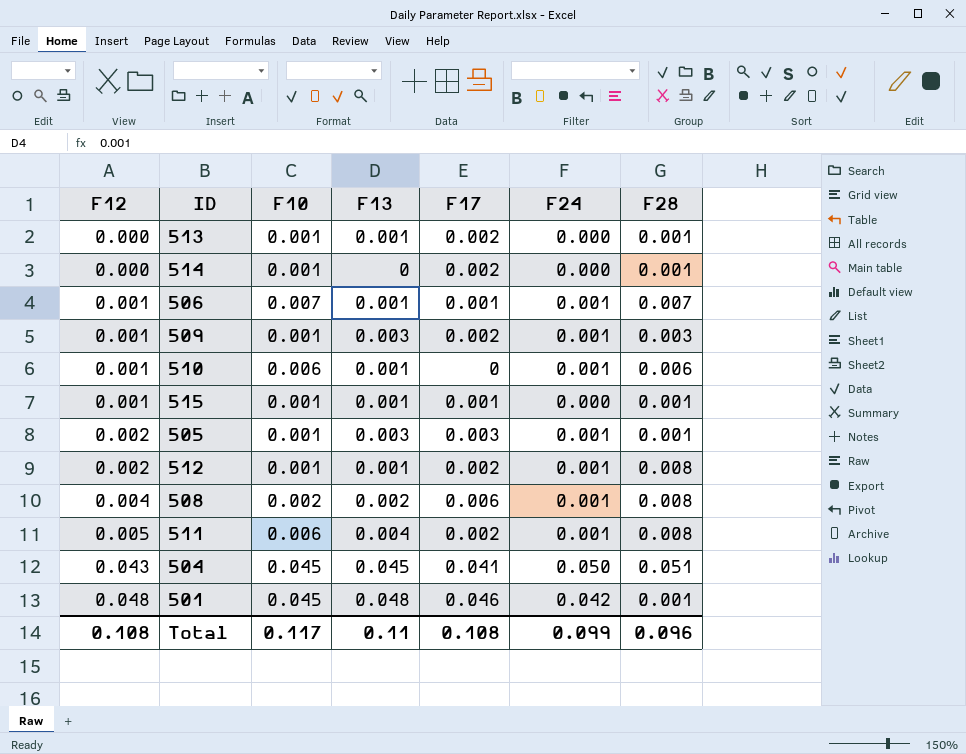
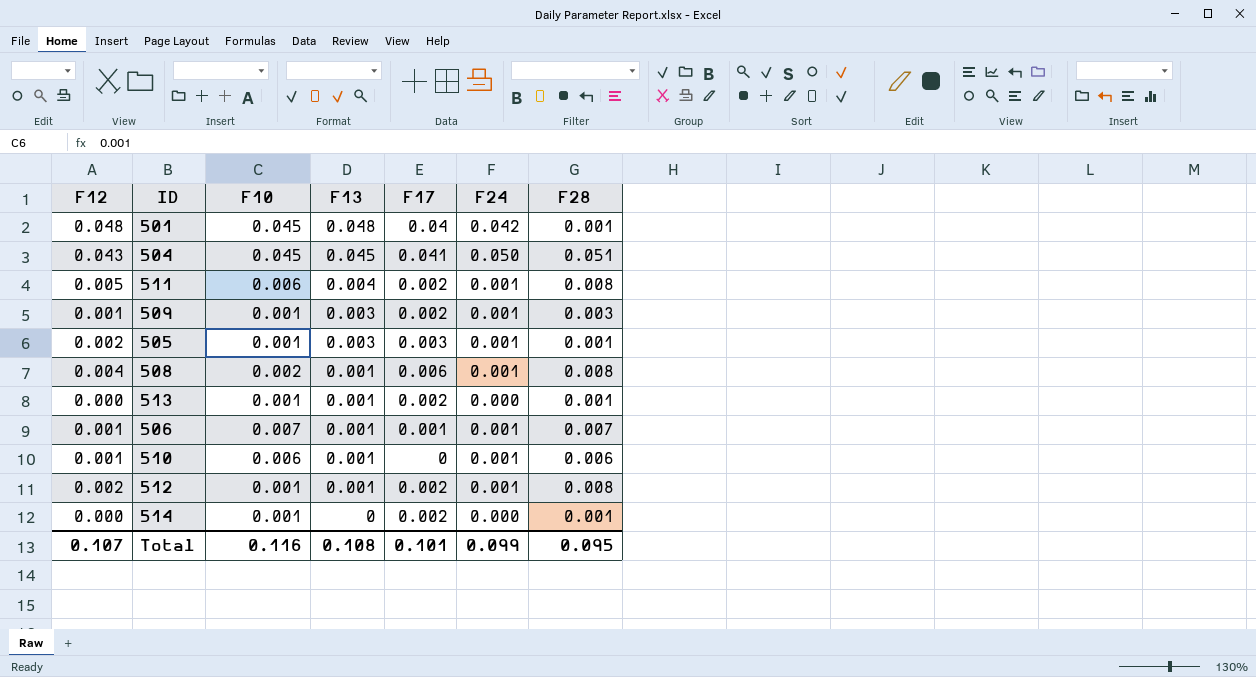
row order: F12 ascending -> F13 descending
row 515: 0.001 | 0.001 | 0.001 | 0.001 | 0.000 | 0.001 -> none
501 | F17: 0.046 -> 0.04
508 | F13: 0.002 -> 0.001
Total | F12: 0.108 -> 0.107
Total | F10: 0.117 -> 0.116
Total | F13: 0.11 -> 0.108
Total | F17: 0.108 -> 0.101
Total | F28: 0.096 -> 0.095

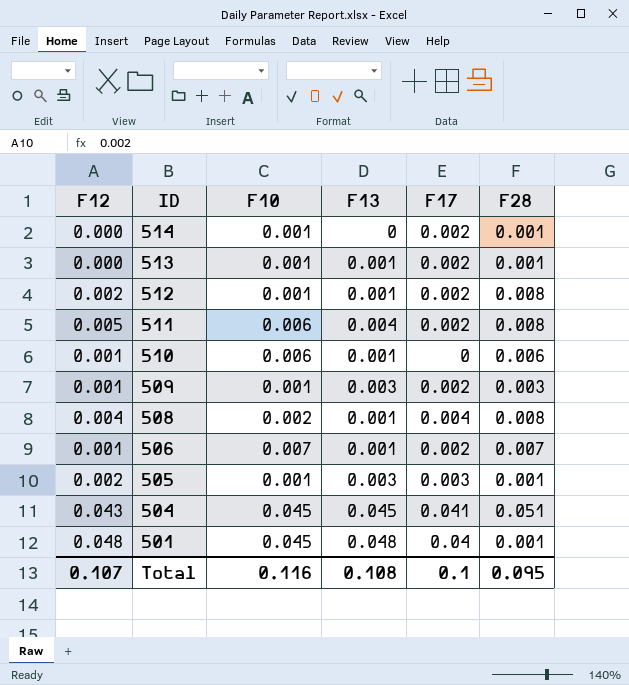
row order: F13 descending -> ID descending
column F24 | position: 6 -> none
508 | F17: 0.006 -> 0.004
506 | F17: 0.001 -> 0.002
Total | F17: 0.101 -> 0.1

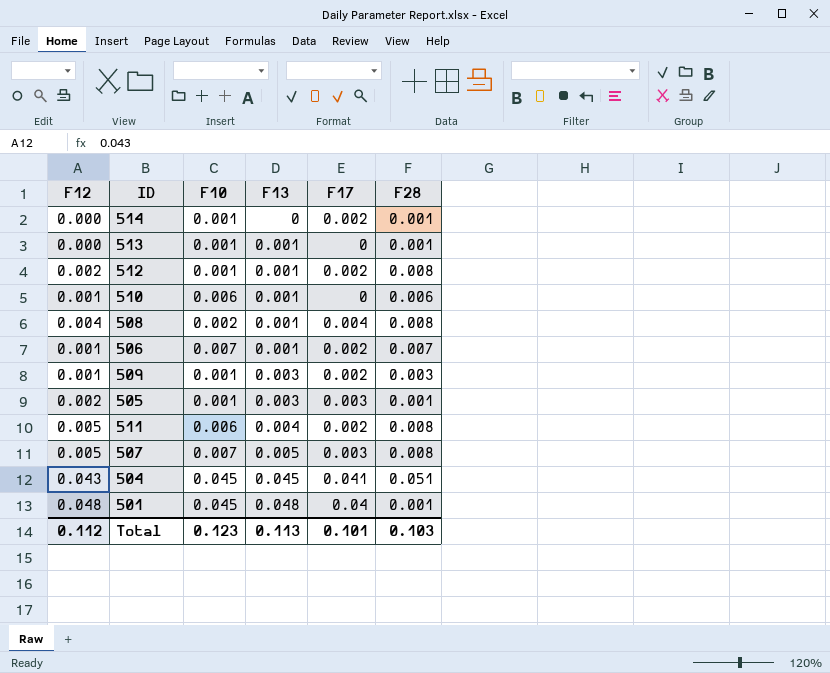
row order: ID descending -> F13 ascending
513 | F17: 0.002 -> 0
row 507: none -> 0.005 | 0.007 | 0.005 | 0.003 | 0.008
Total | F12: 0.107 -> 0.112
Total | F10: 0.116 -> 0.123
Total | F13: 0.108 -> 0.113
Total | F17: 0.1 -> 0.101
Total | F28: 0.095 -> 0.103

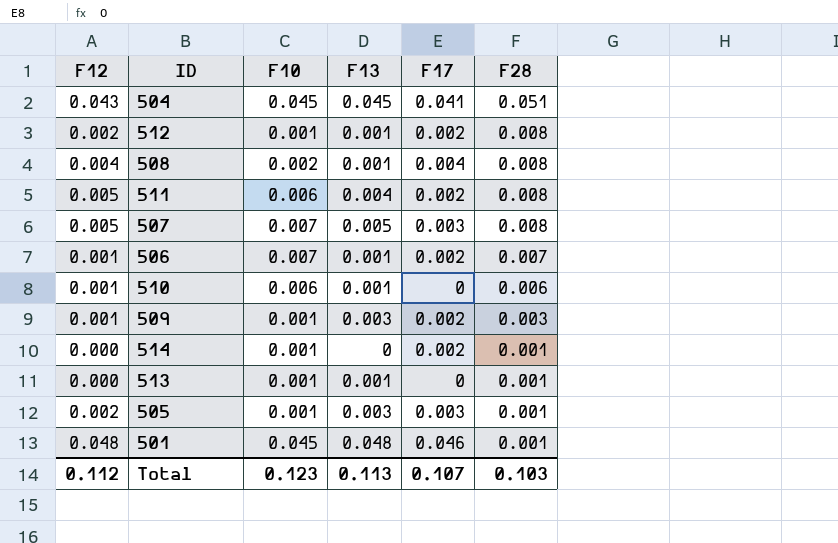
row order: F13 ascending -> F28 descending
501 | F17: 0.04 -> 0.046
Total | F17: 0.101 -> 0.107

